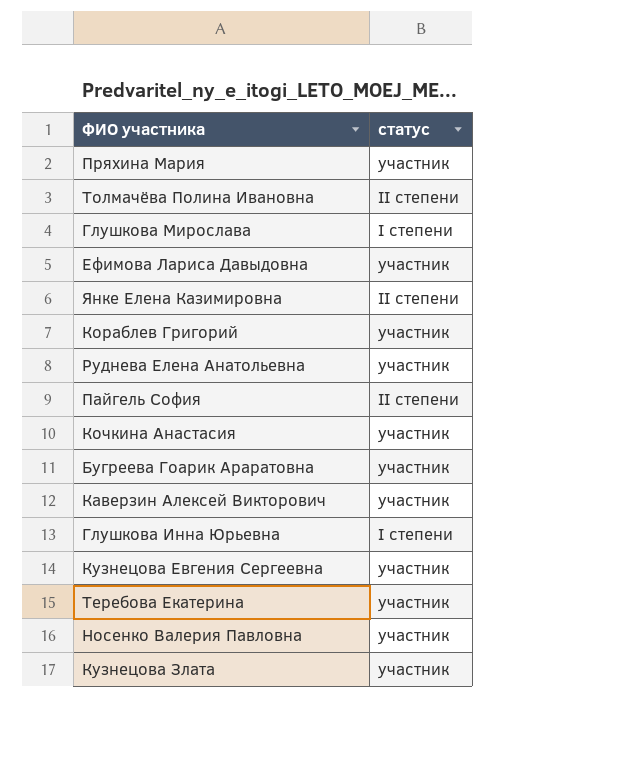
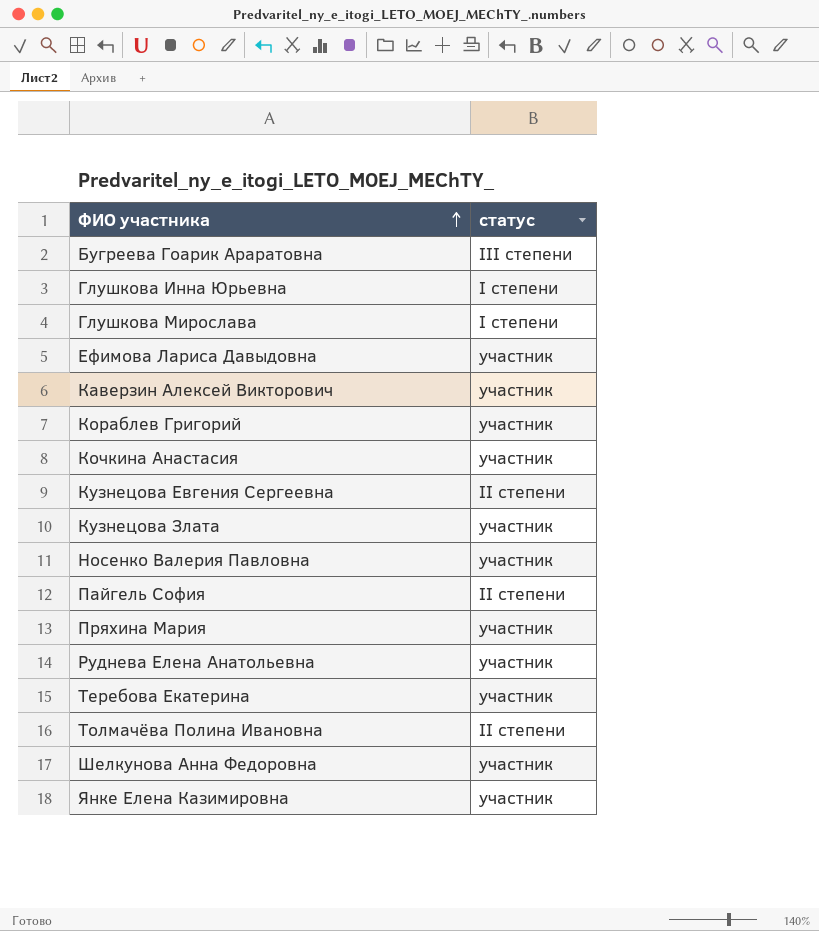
row order: none -> ФИО участника ascending
Бугреева Гоарик Араратовна | статус: участник -> III степени
Кузнецова Евгения Сергеевна | статус: участник -> II степени
row Шелкунова Анна Федоровна: none -> участник
Янке Елена Казимировна | статус: II степени -> участник

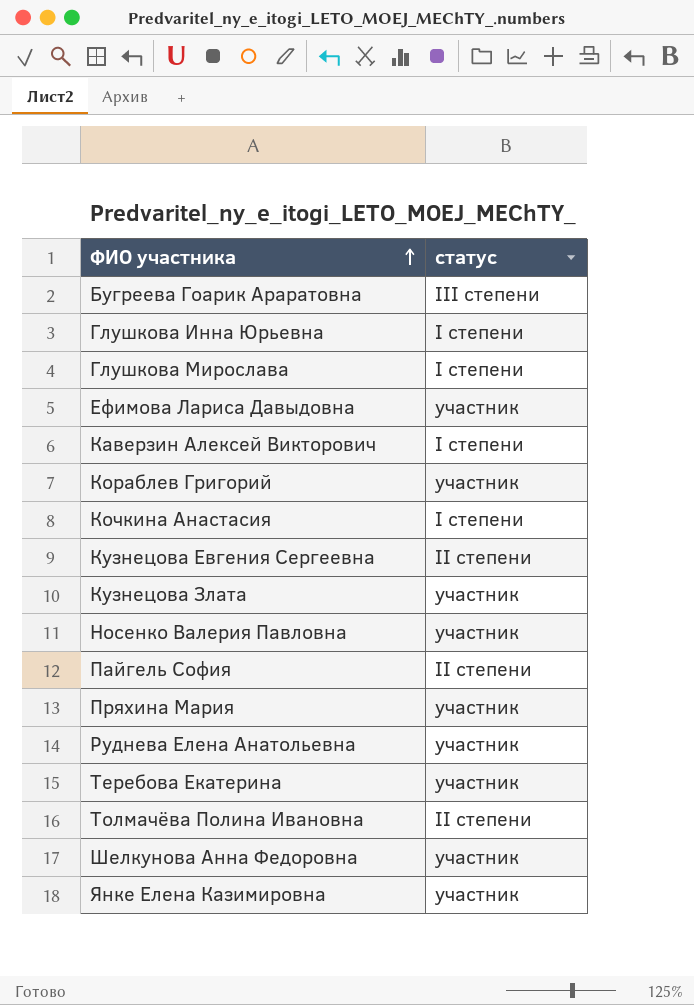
Каверзин Алексей Викторович | статус: участник -> I cтепени
Кочкина Анастасия | статус: участник -> I cтепени

